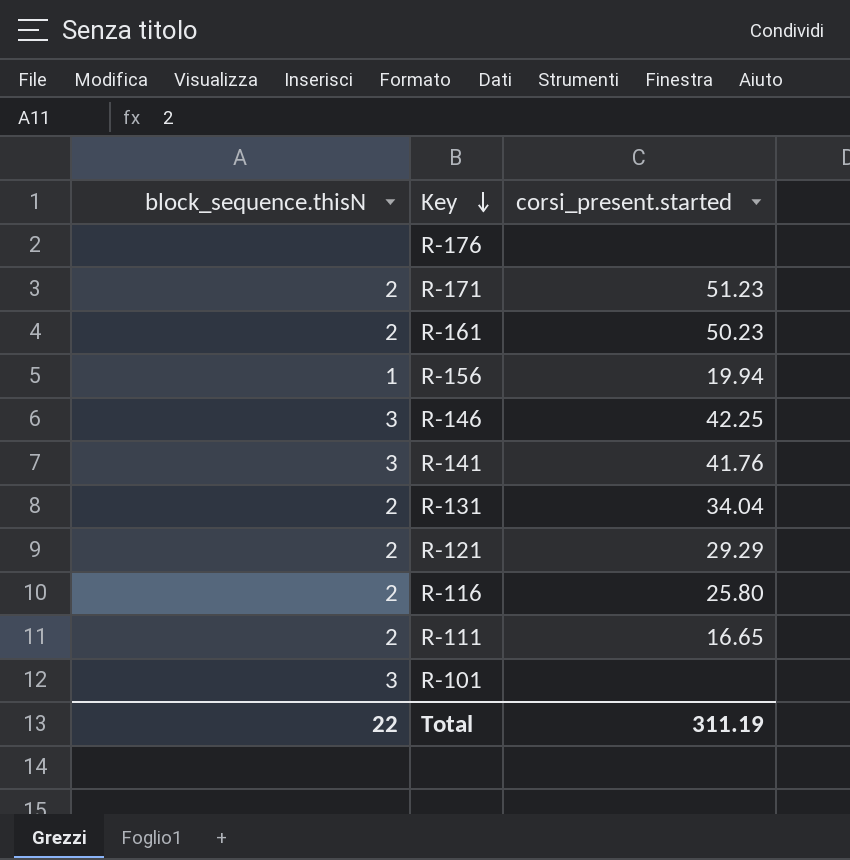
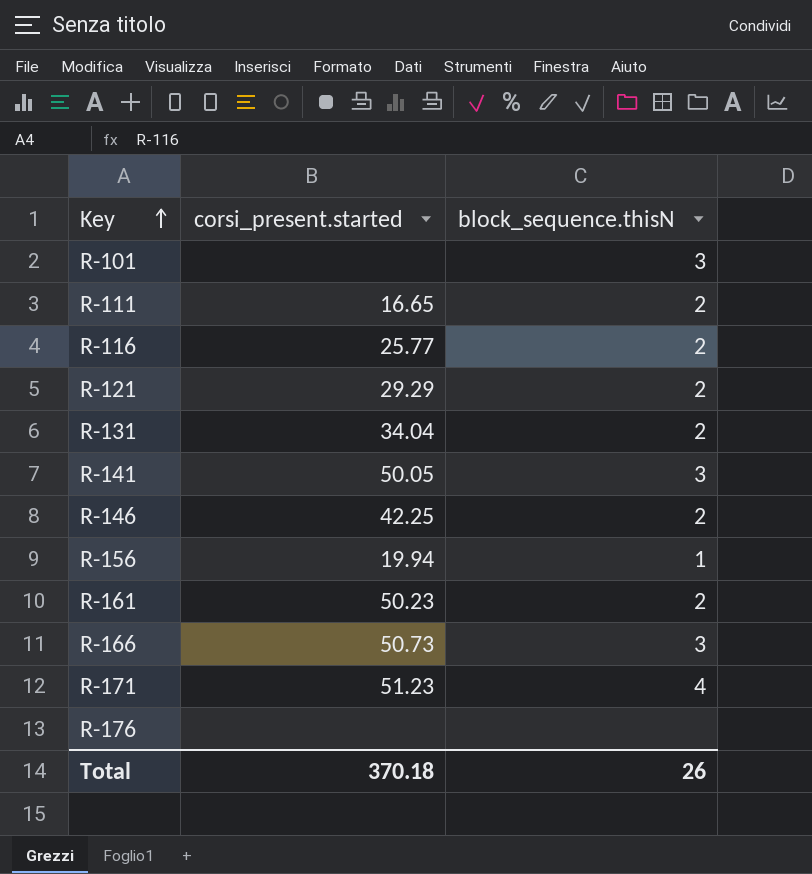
row order: Key descending -> Key ascending
column block_sequence.thisN | position: 1 -> 3
R-116 | corsi_present.started: 25.80 -> 25.77
R-141 | corsi_present.started: 41.76 -> 50.05
R-146 | block_sequence.thisN: 3 -> 2
row R-166: none -> 50.73 | 3
R-171 | block_sequence.thisN: 2 -> 4
Total | corsi_present.started: 311.19 -> 370.18
Total | block_sequence.thisN: 22 -> 26

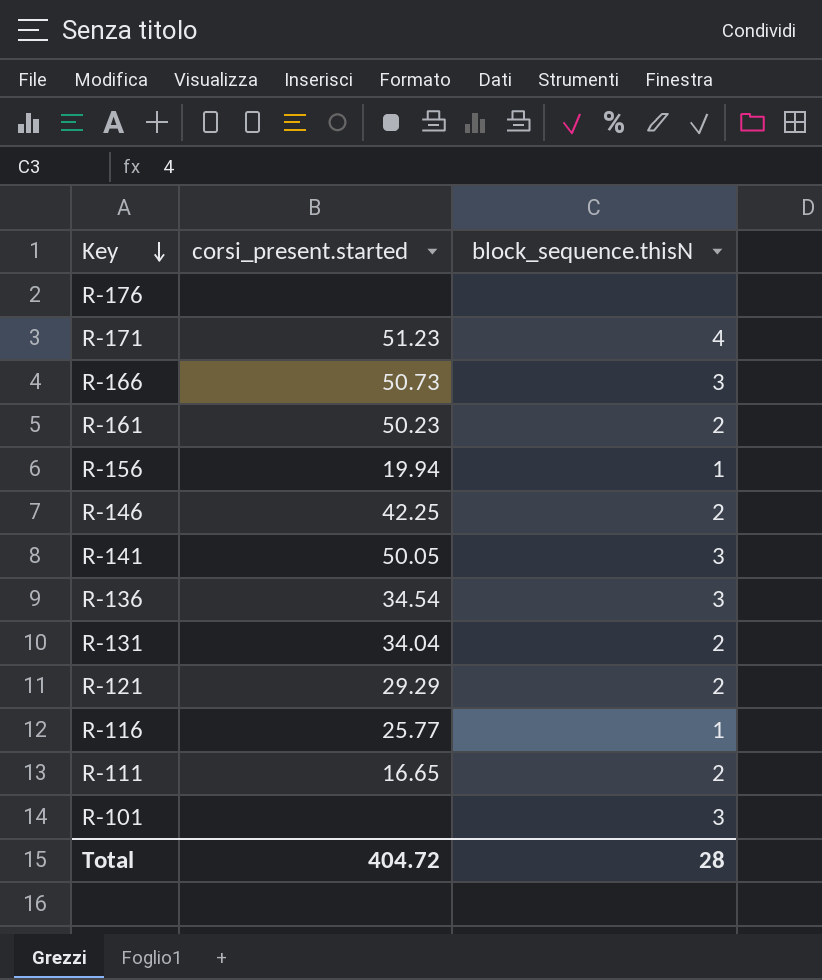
row order: Key ascending -> Key descending
row R-136: none -> 34.54 | 3
R-116 | block_sequence.thisN: 2 -> 1
Total | corsi_present.started: 370.18 -> 404.72
Total | block_sequence.thisN: 26 -> 28

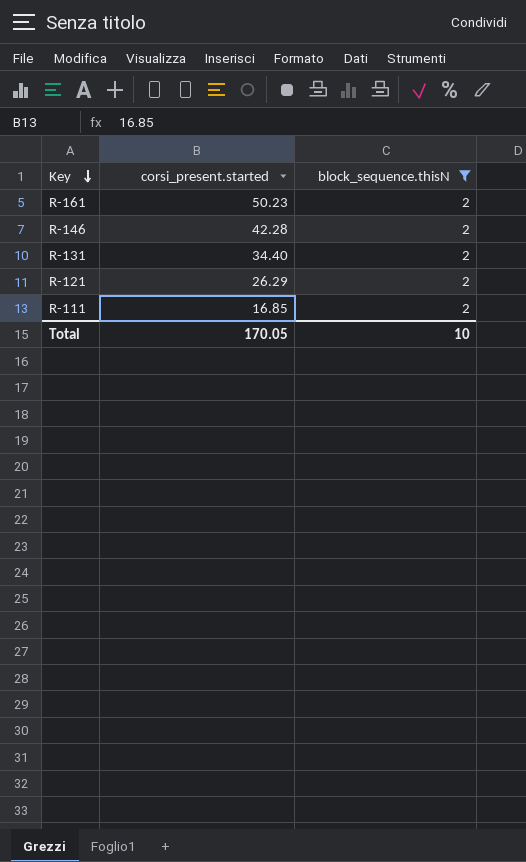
filter: none -> block_sequence.thisN = 2
R-146 | corsi_present.started: 42.25 -> 42.28
R-131 | corsi_present.started: 34.04 -> 34.40
R-121 | corsi_present.started: 29.29 -> 26.29
R-111 | corsi_present.started: 16.65 -> 16.85
Total | corsi_present.started: 404.72 -> 170.05
Total | block_sequence.thisN: 28 -> 10

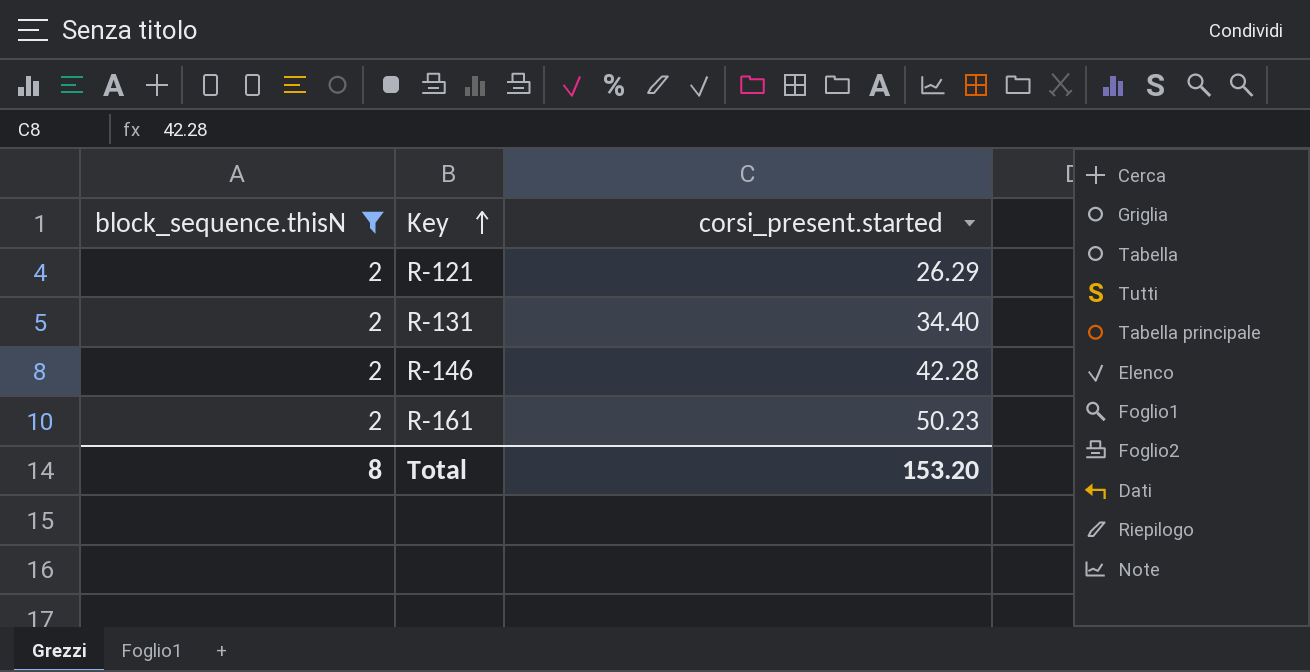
row order: Key descending -> Key ascending
column block_sequence.thisN | position: 3 -> 1
row R-111: 16.85 | 2 -> none
Total | block_sequence.thisN: 10 -> 8
Total | corsi_present.started: 170.05 -> 153.20

